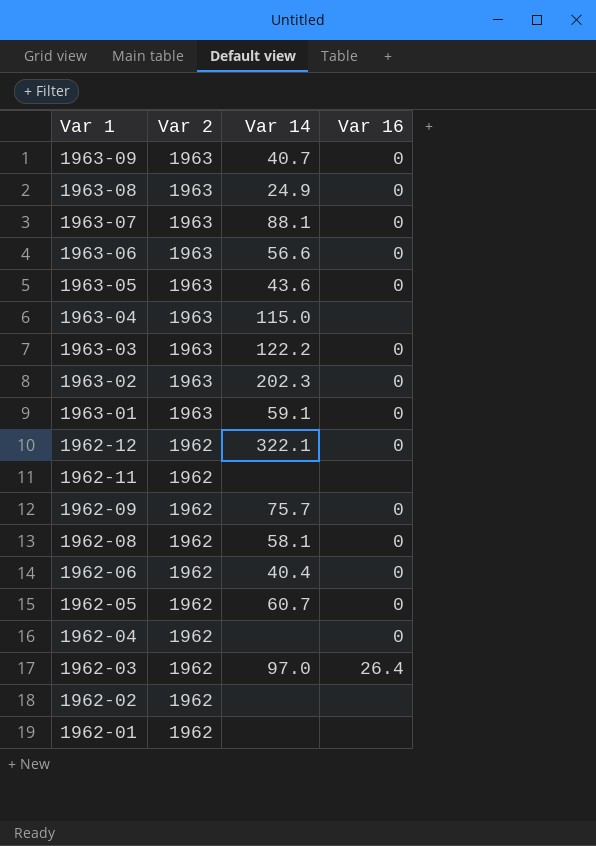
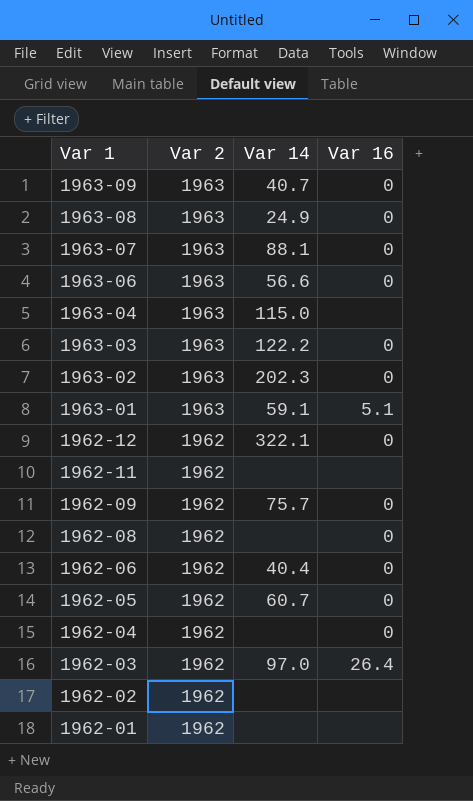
row 1963-05: 1963 | 43.6 | 0 -> none
1963-01 | Var 16: 0 -> 5.1
1962-08 | Var 14: 58.1 -> none

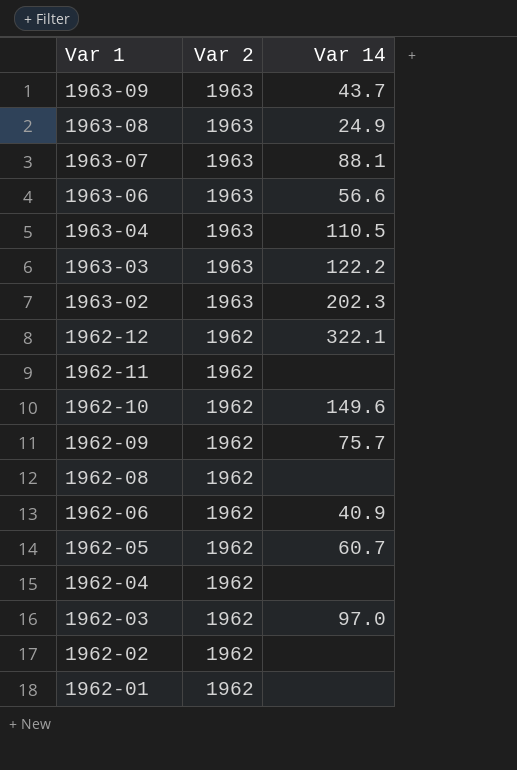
column Var 16 | position: 4 -> none
row 1963-01: 1963 | 59.1 | 5.1 -> none
1963-09 | Var 14: 40.7 -> 43.7
1963-04 | Var 14: 115.0 -> 110.5
row 1962-10: none -> 1962 | 149.6
1962-06 | Var 14: 40.4 -> 40.9

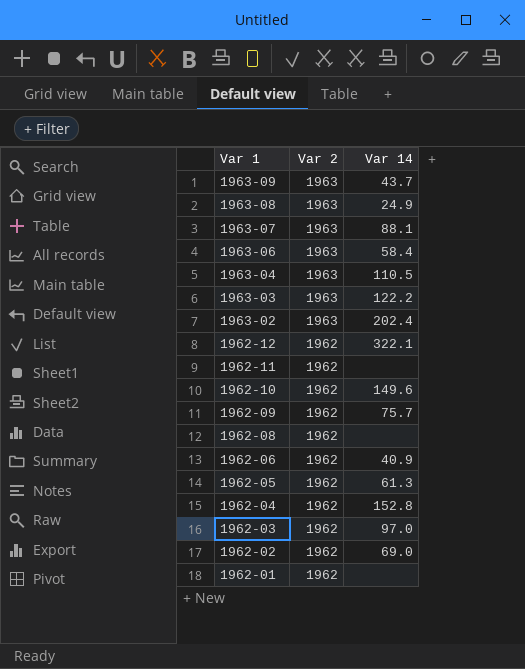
1963-06 | Var 14: 56.6 -> 58.4
1963-02 | Var 14: 202.3 -> 202.4
1962-05 | Var 14: 60.7 -> 61.3
1962-04 | Var 14: none -> 152.8
1962-02 | Var 14: none -> 69.0

